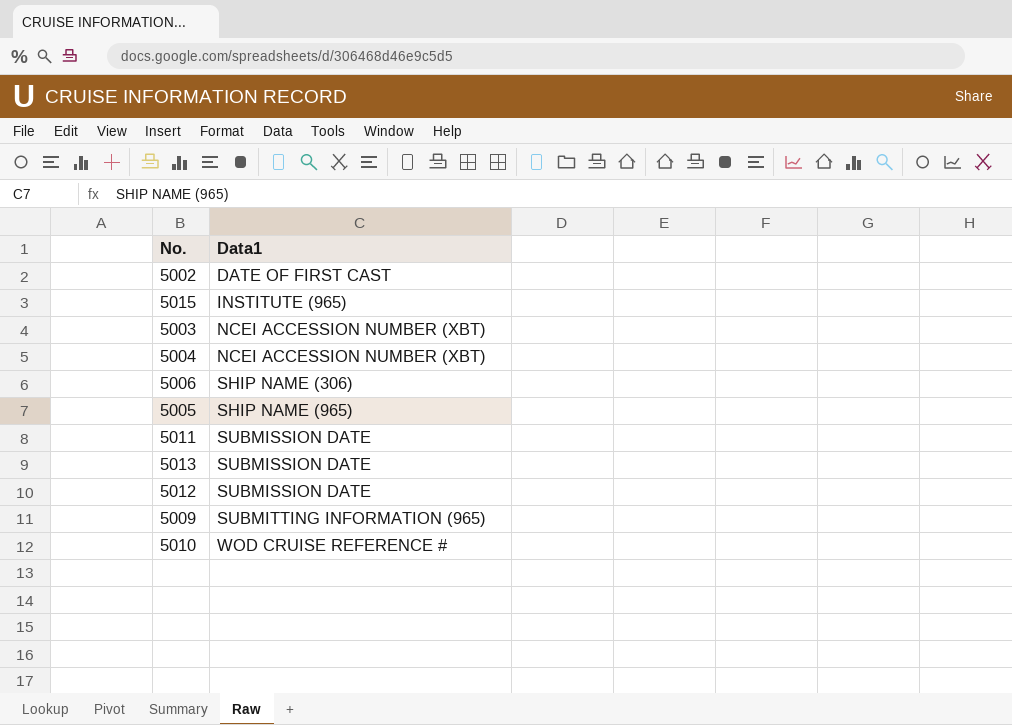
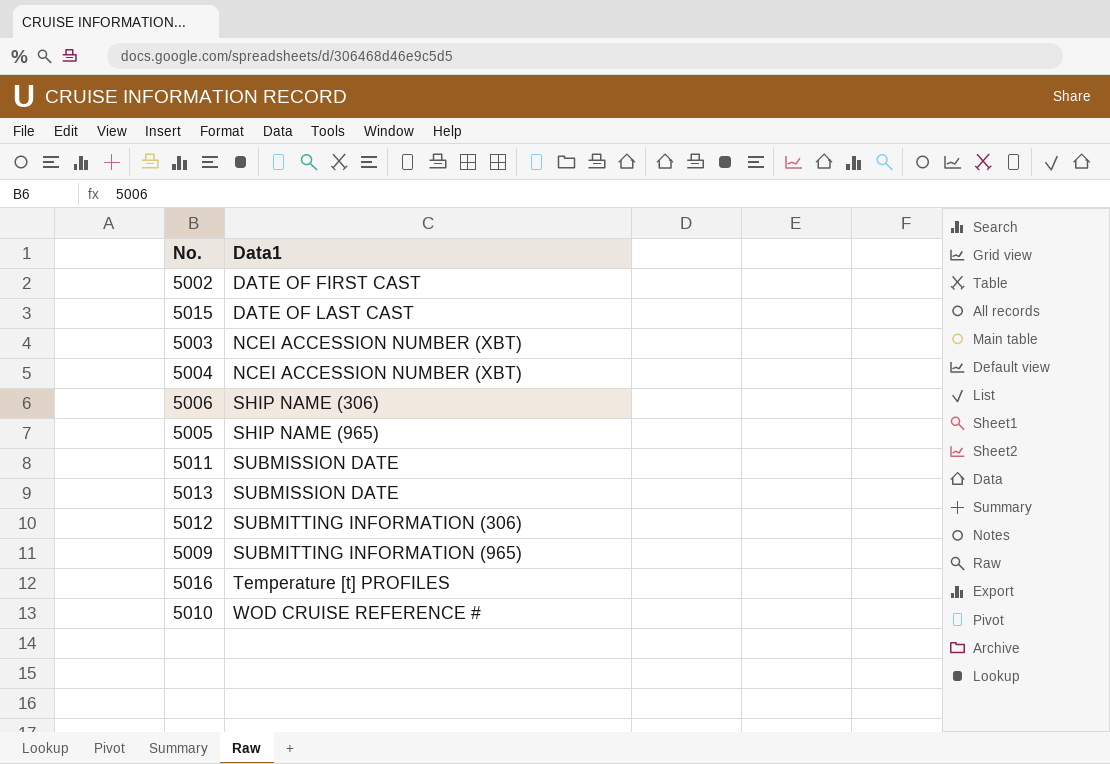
5015 | Data1: INSTITUTE (965) -> DATE OF LAST CAST
5012 | Data1: SUBMISSION DATE -> SUBMITTING INFORMATION (306)
row 5016: none -> Temperature [t] PROFILES

